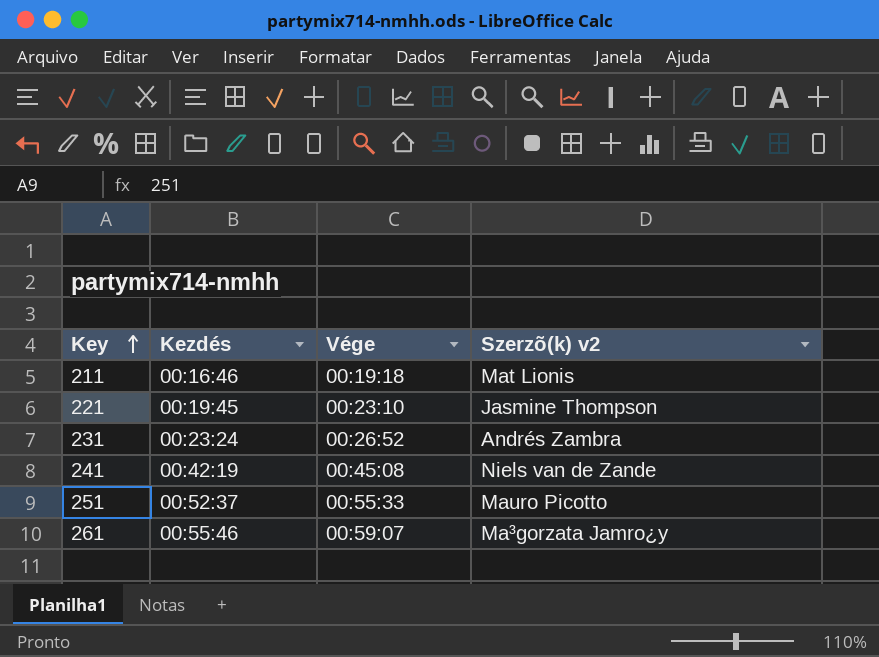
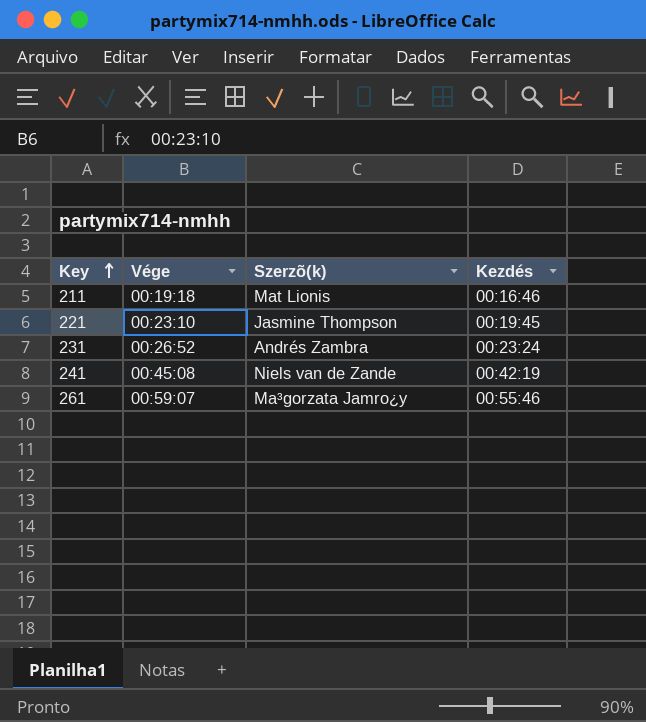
column name: Szerzõ(k) v2 -> Szerzõ(k)
column Kezdés | position: 2 -> 4
row 251: 00:52:37 | 00:55:33 | Mauro Picotto -> none

